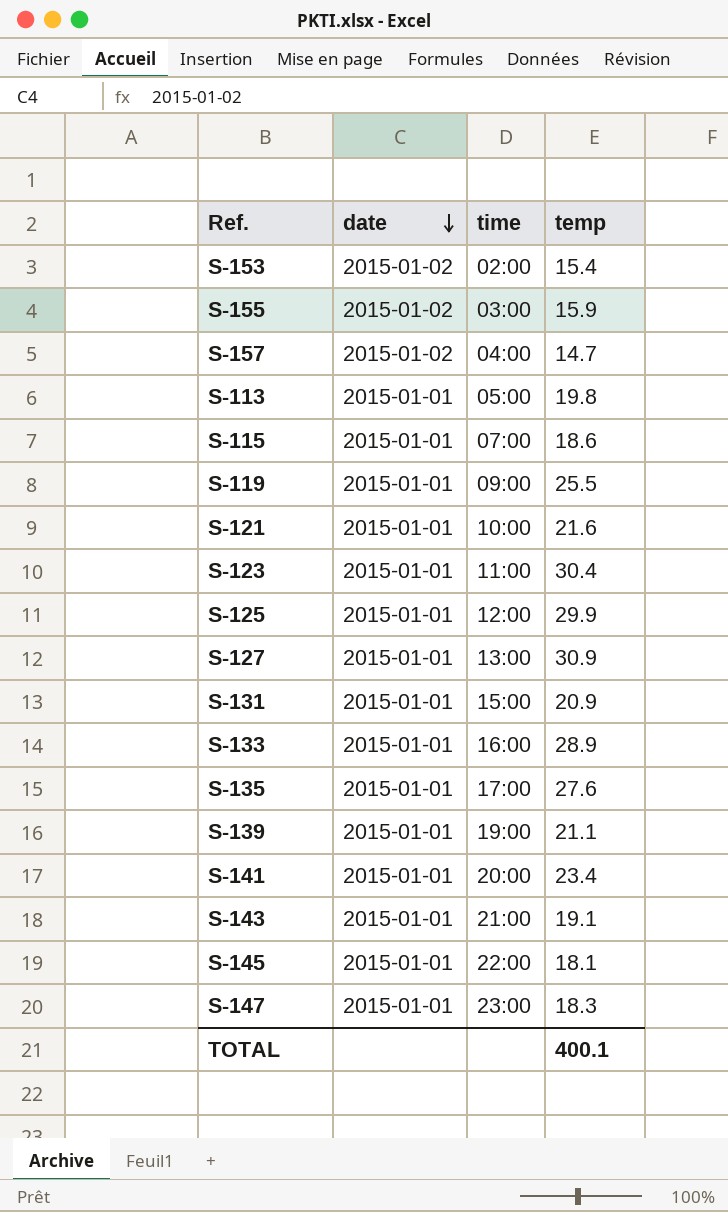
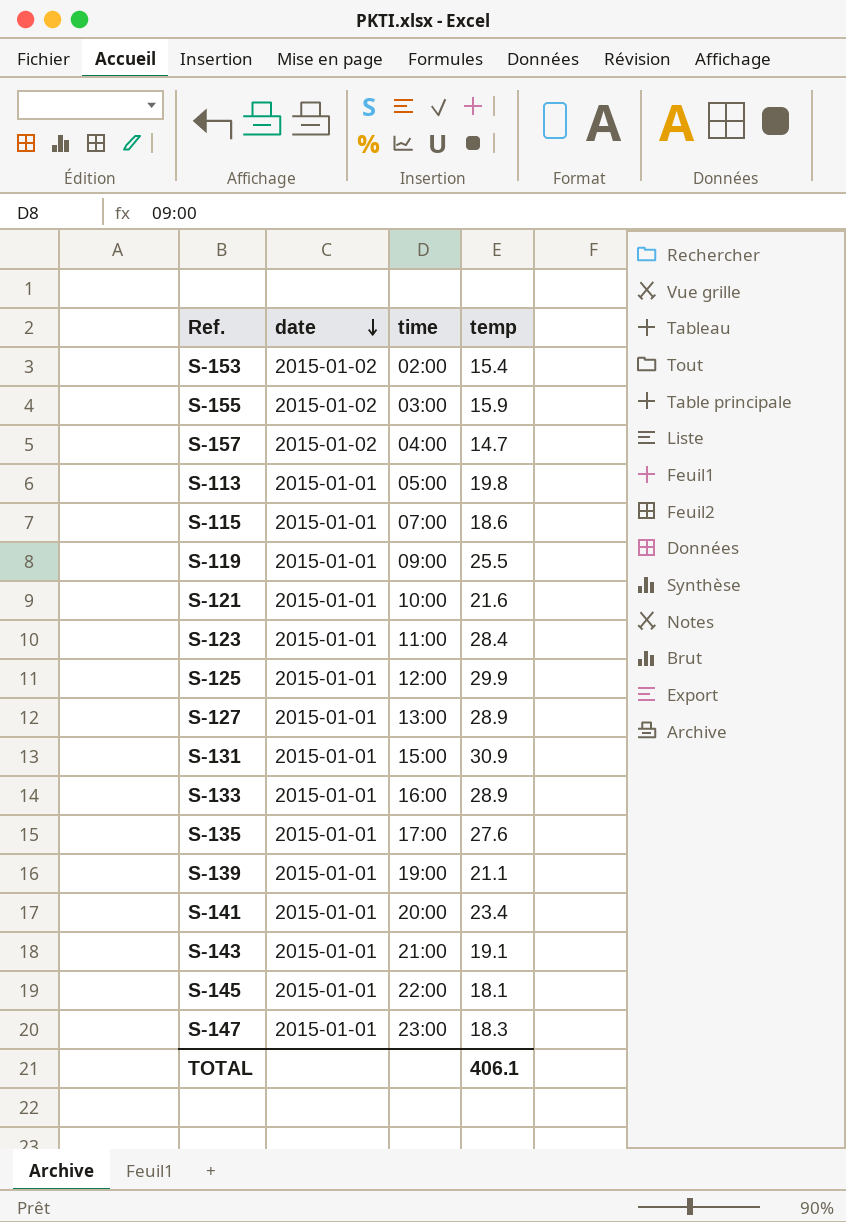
S-123 | temp: 30.4 -> 28.4
S-127 | temp: 30.9 -> 28.9
S-131 | temp: 20.9 -> 30.9
TOTAL | temp: 400.1 -> 406.1

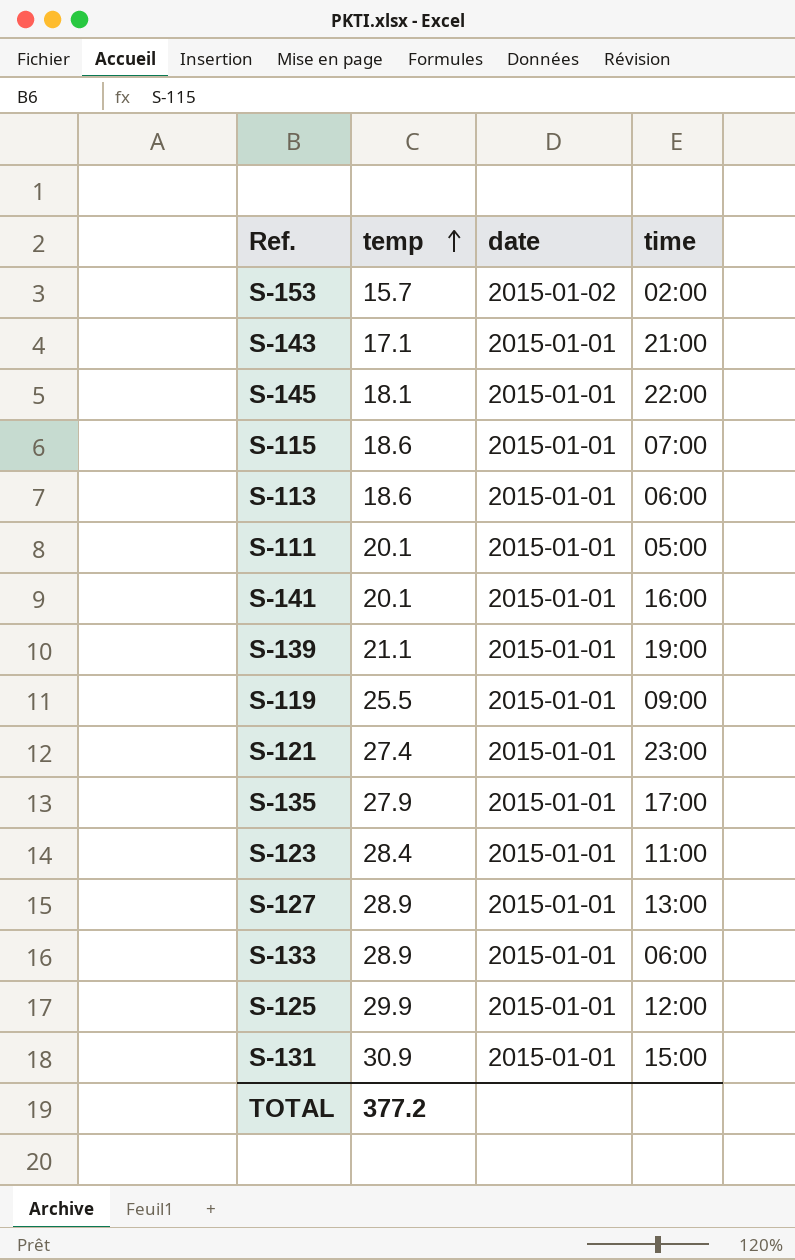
row order: date descending -> temp ascending
column temp | position: 4 -> 2
row S-155: 2015-01-02 | 03:00 | 15.9 -> none
row S-157: 2015-01-02 | 04:00 | 14.7 -> none
row S-147: 2015-01-01 | 23:00 | 18.3 -> none
S-153 | temp: 15.4 -> 15.7
S-143 | temp: 19.1 -> 17.1
S-113 | temp: 19.8 -> 18.6
S-113 | time: 05:00 -> 06:00
row S-111: none -> 20.1 | 2015-01-01 | 05:00
S-141 | temp: 23.4 -> 20.1
S-141 | time: 20:00 -> 16:00
S-121 | temp: 21.6 -> 27.4
S-121 | time: 10:00 -> 23:00
S-135 | temp: 27.6 -> 27.9
S-133 | time: 16:00 -> 06:00
TOTAL | temp: 406.1 -> 377.2

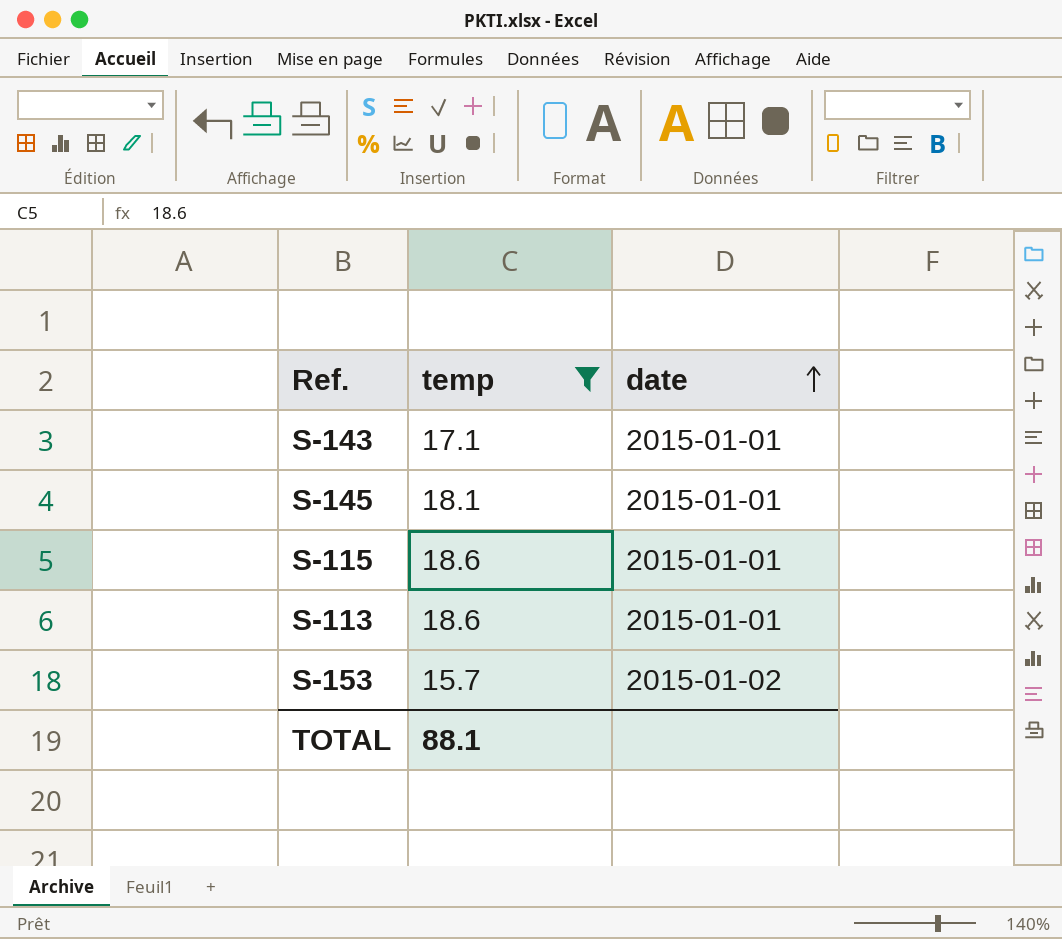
filter: none -> temp <= 18.6
row order: temp ascending -> date ascending
column time | position: 4 -> none
TOTAL | temp: 377.2 -> 88.1

